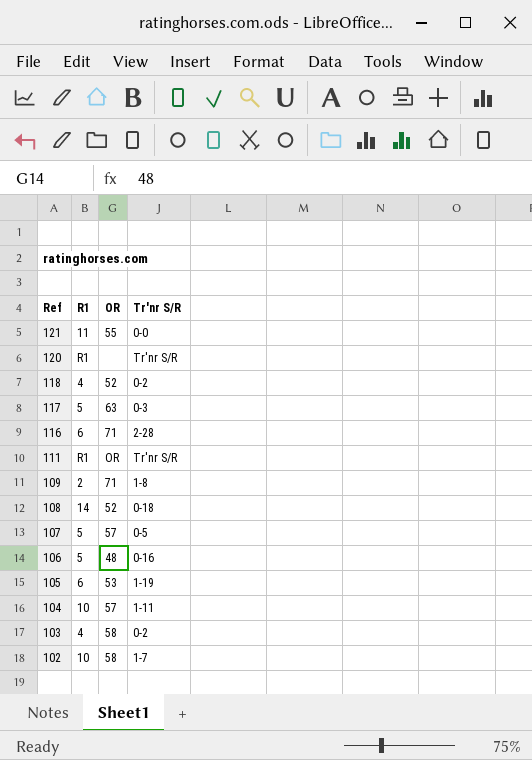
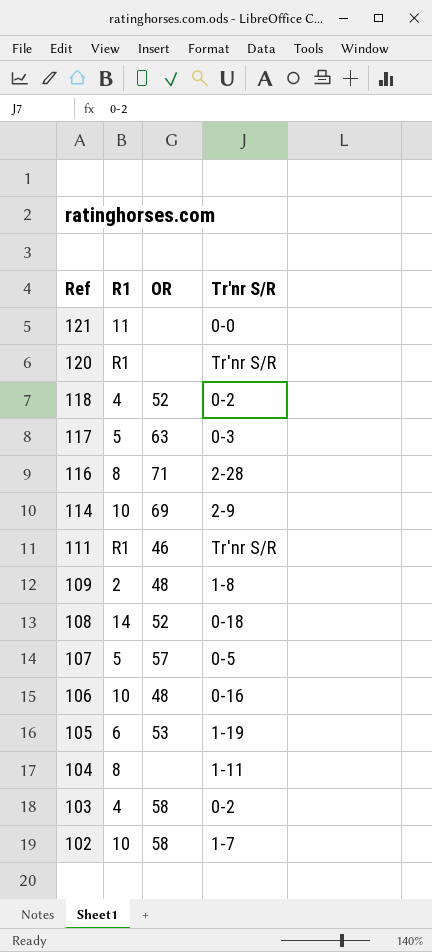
121 | OR: 55 -> none
116 | R1: 6 -> 8
row 114: none -> 10 | 69 | 2-9
111 | OR: OR -> 46
109 | OR: 71 -> 48
106 | R1: 5 -> 10
104 | R1: 10 -> 8
104 | OR: 57 -> none

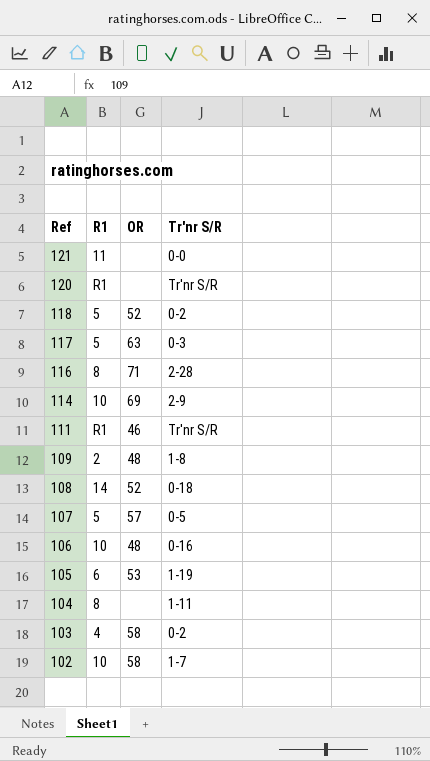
118 | R1: 4 -> 5

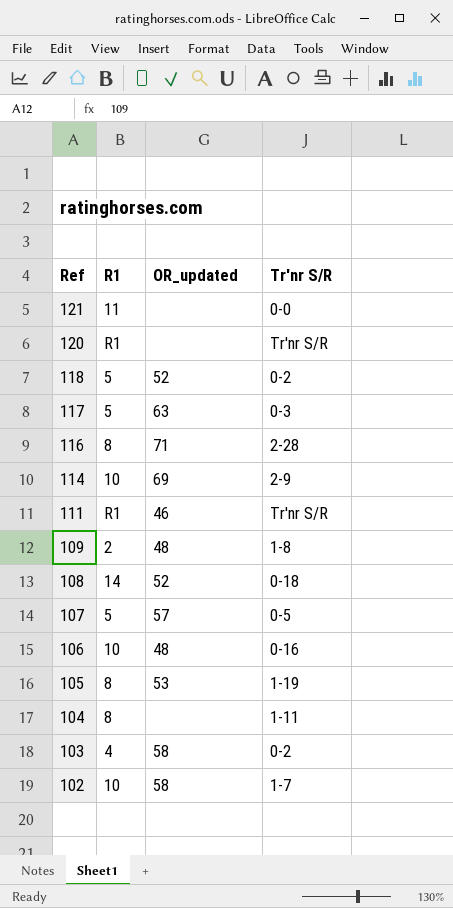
column name: OR -> OR_updated
105 | R1: 6 -> 8

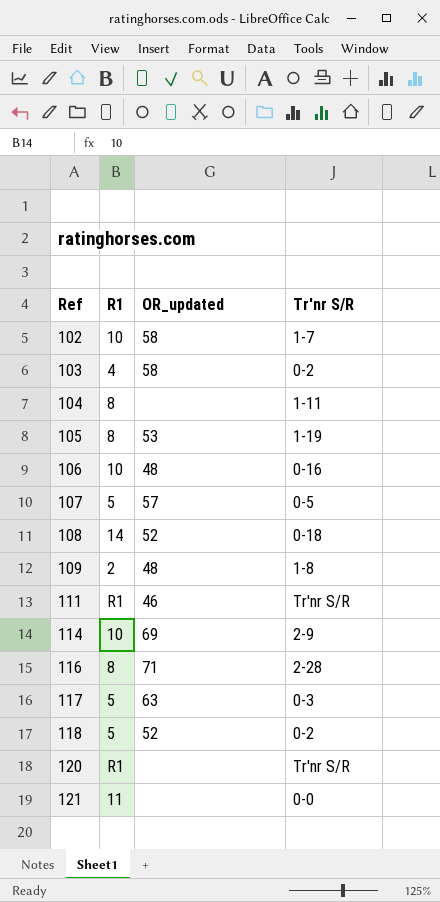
row order: Ref descending -> Ref ascending

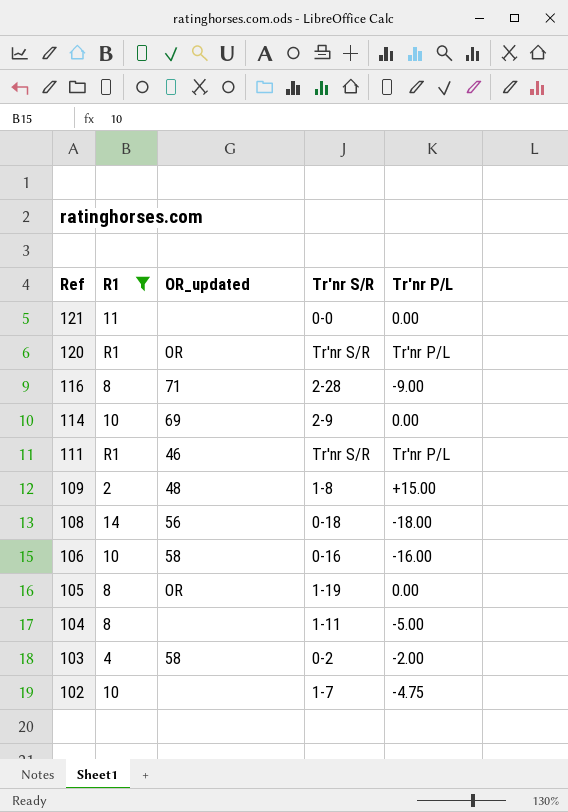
filter: none -> R1 != 5
row order: Ref ascending -> Ref descending
column Tr'nr P/L | position: none -> 5
120 | OR_updated: none -> OR
108 | OR_updated: 52 -> 56
106 | OR_updated: 48 -> 58
105 | OR_updated: 53 -> OR
102 | OR_updated: 58 -> none

